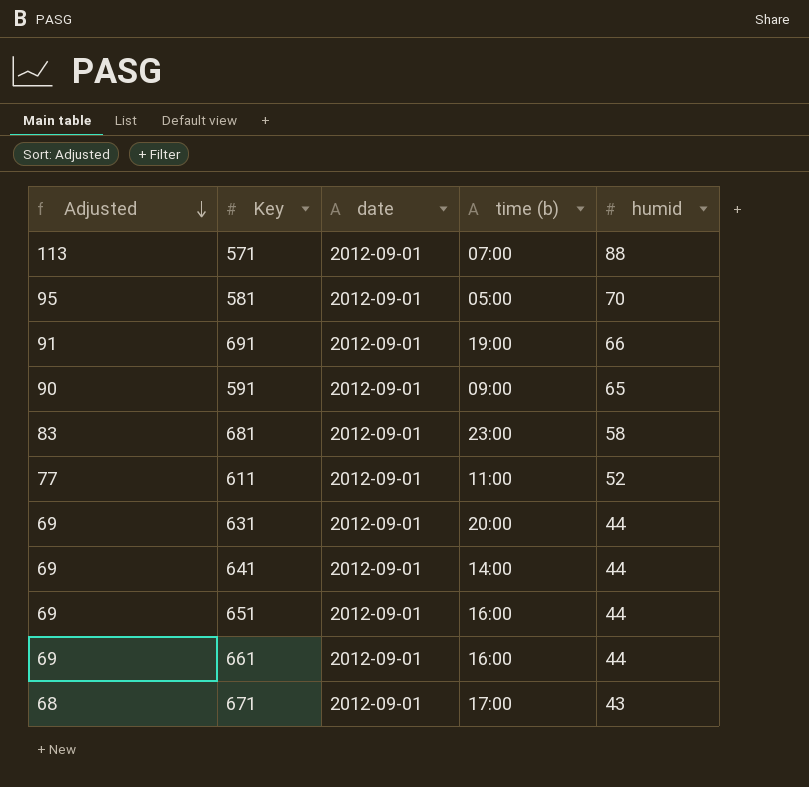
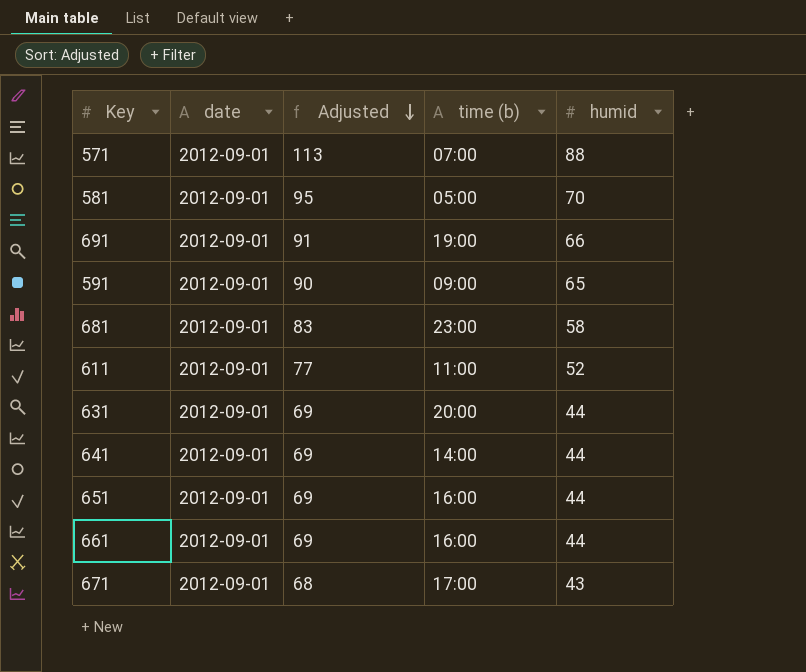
column Adjusted | position: 1 -> 3

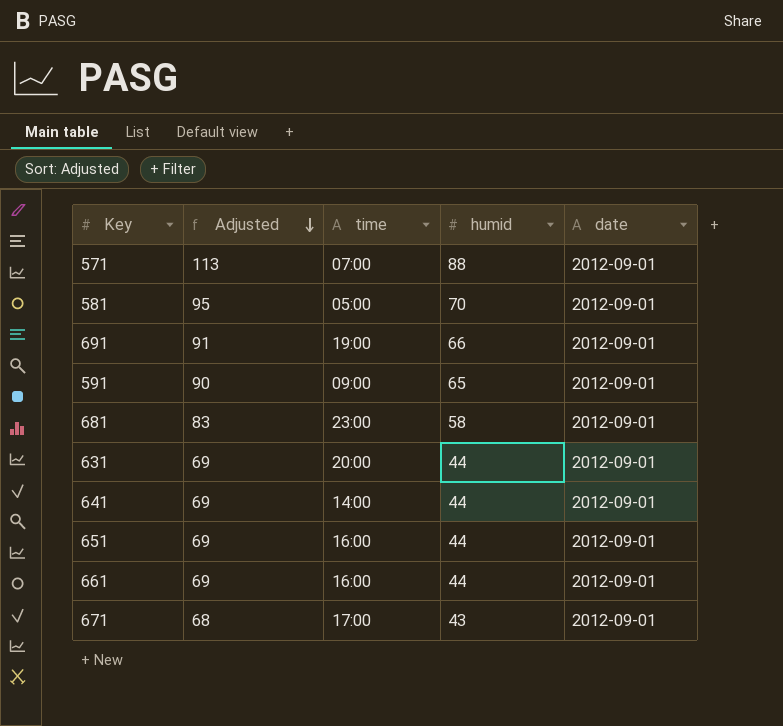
column name: time (b) -> time
column date | position: 2 -> 5
row 611: 2012-09-01 | 77 | 11:00 | 52 -> none

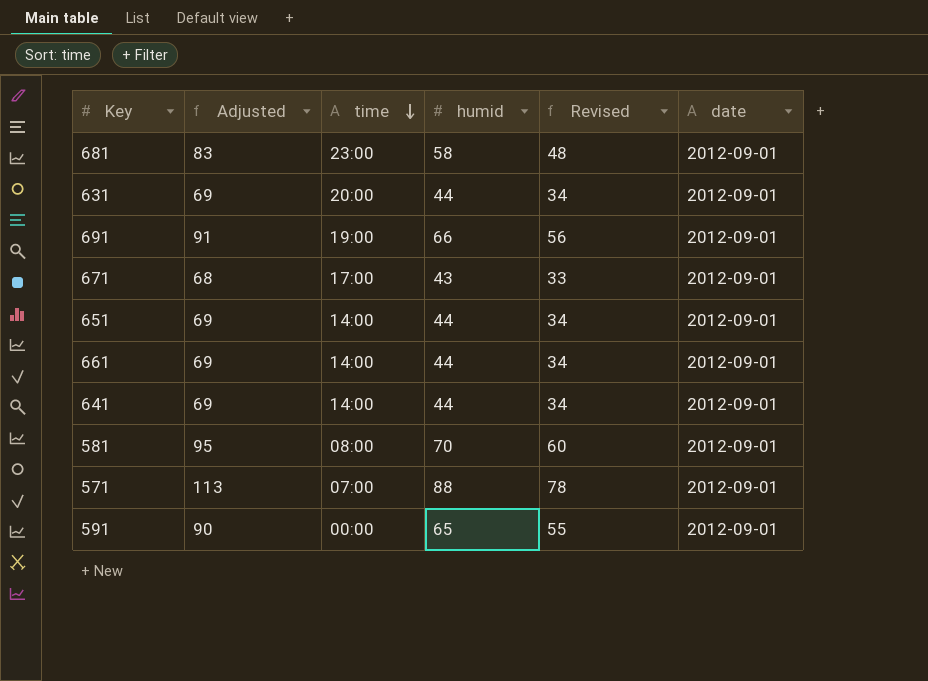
row order: Adjusted descending -> time descending
column Revised | formula: none -> [humid] - 10
651 | time: 16:00 -> 14:00
661 | time: 16:00 -> 14:00
581 | time: 05:00 -> 08:00
591 | time: 09:00 -> 00:00

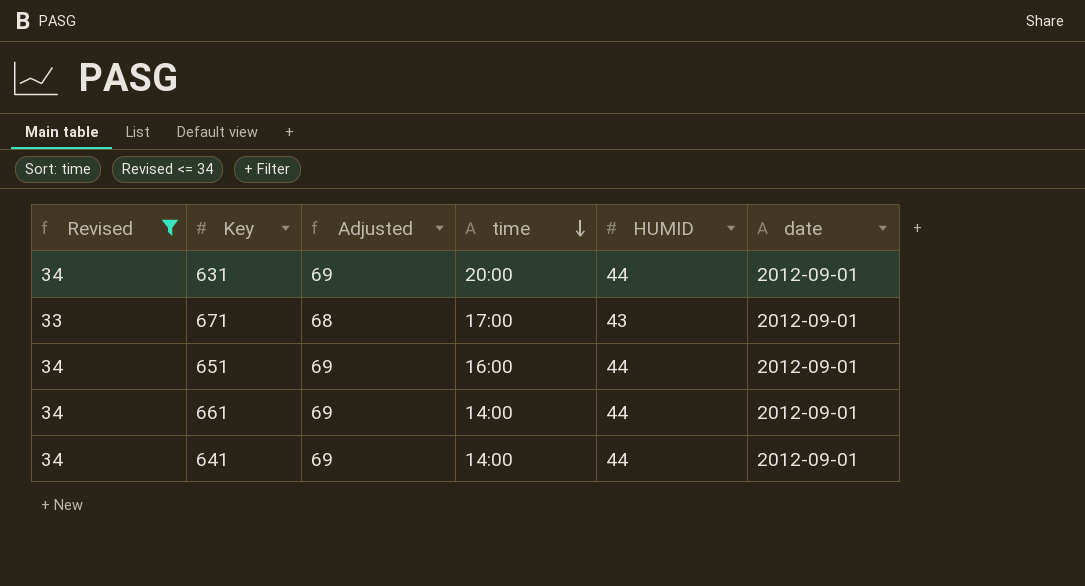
filter: none -> Revised <= 34
column Revised | position: 5 -> 1
column name: humid -> HUMID
651 | time: 14:00 -> 16:00

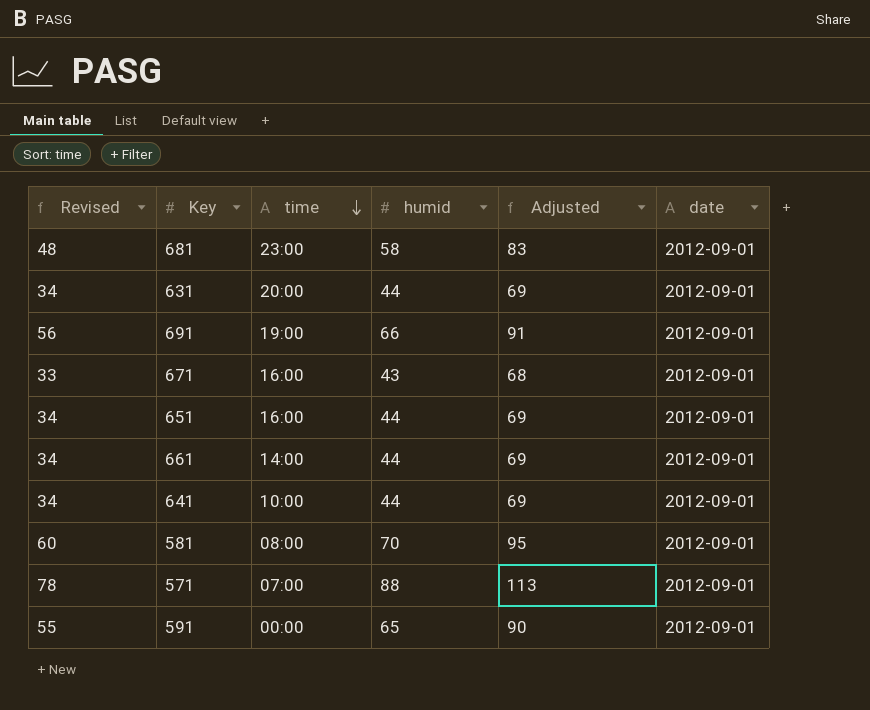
filter: Revised <= 34 -> none
column name: HUMID -> humid
column Adjusted | position: 3 -> 5
671 | time: 17:00 -> 16:00
641 | time: 14:00 -> 10:00

